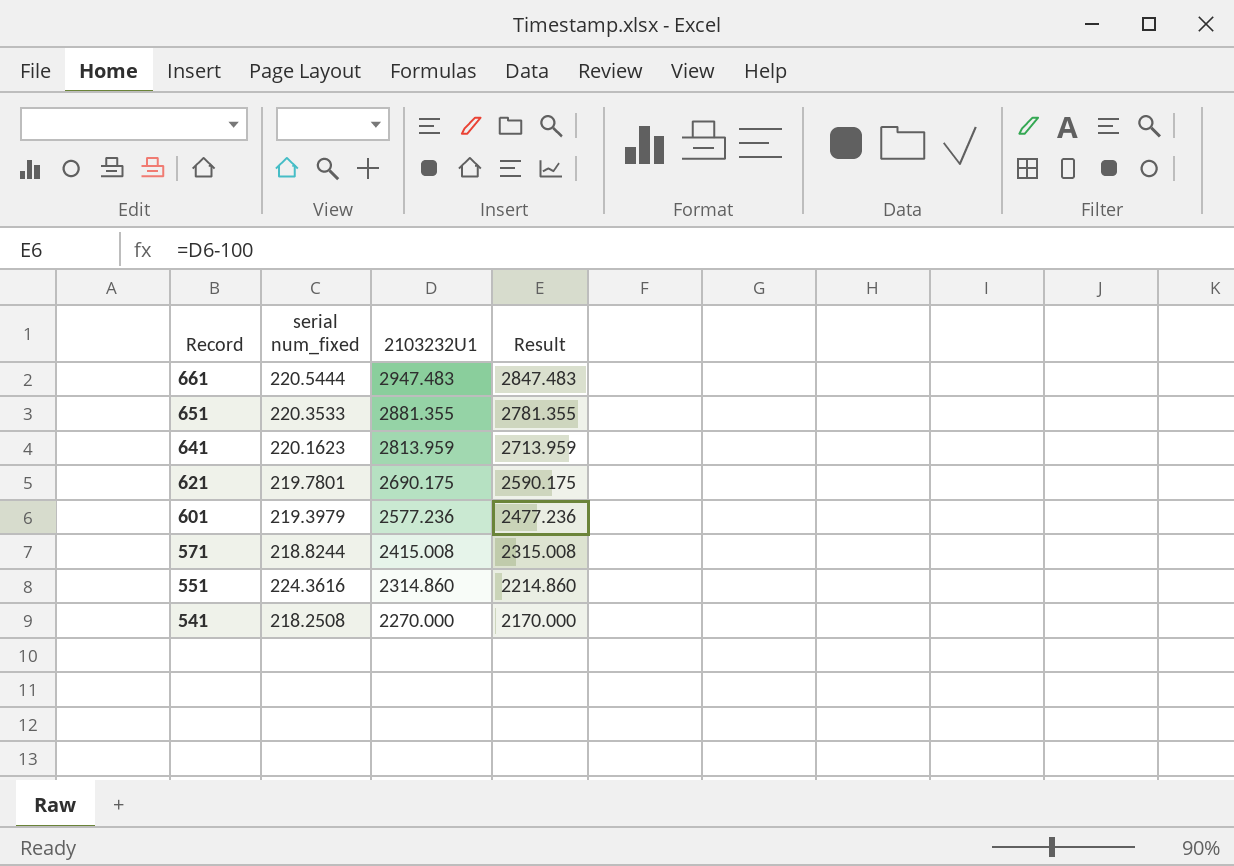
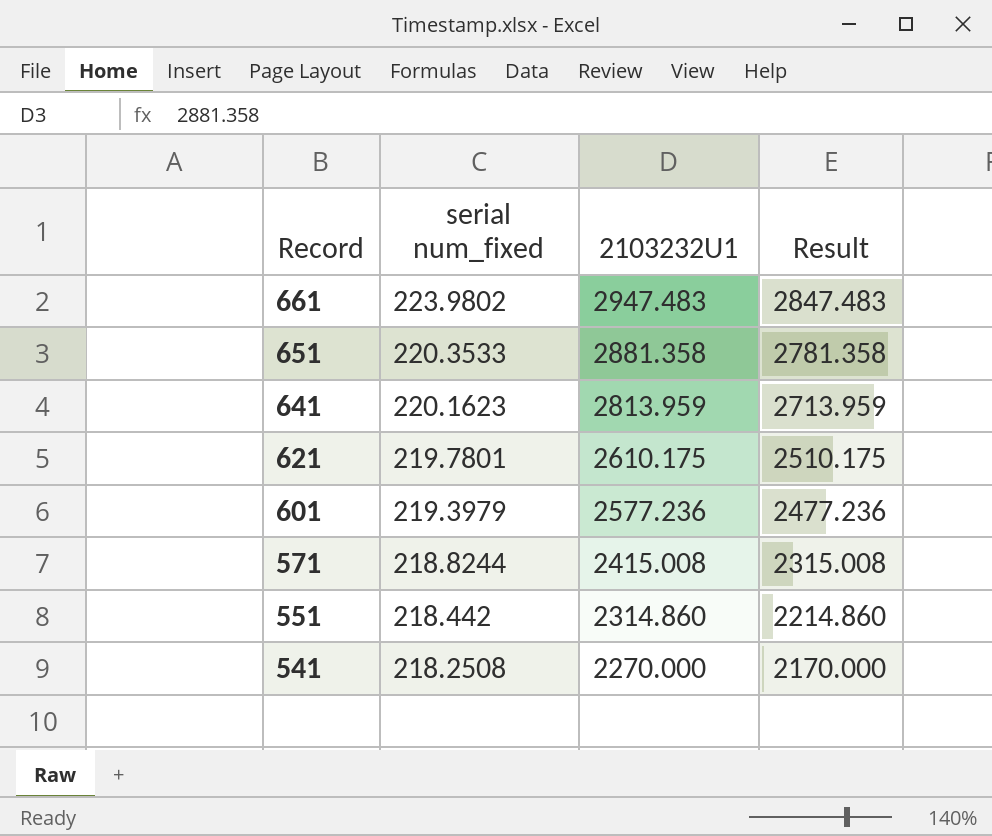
661 | serial num_fixed: 220.5444 -> 223.9802
651 | 2103232U1: 2881.355 -> 2881.358
651 | Result: 2781.355 -> 2781.358
621 | 2103232U1: 2690.175 -> 2610.175
621 | Result: 2590.175 -> 2510.175
551 | serial num_fixed: 224.3616 -> 218.442

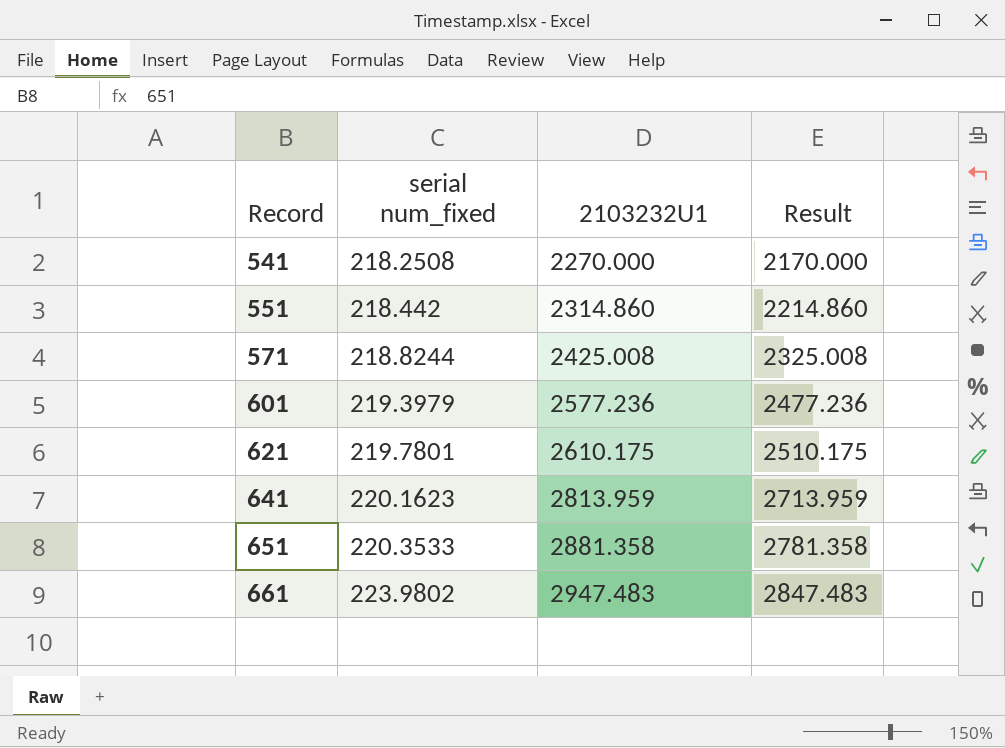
row order: Record descending -> Record ascending
571 | 2103232U1: 2415.008 -> 2425.008
571 | Result: 2315.008 -> 2325.008

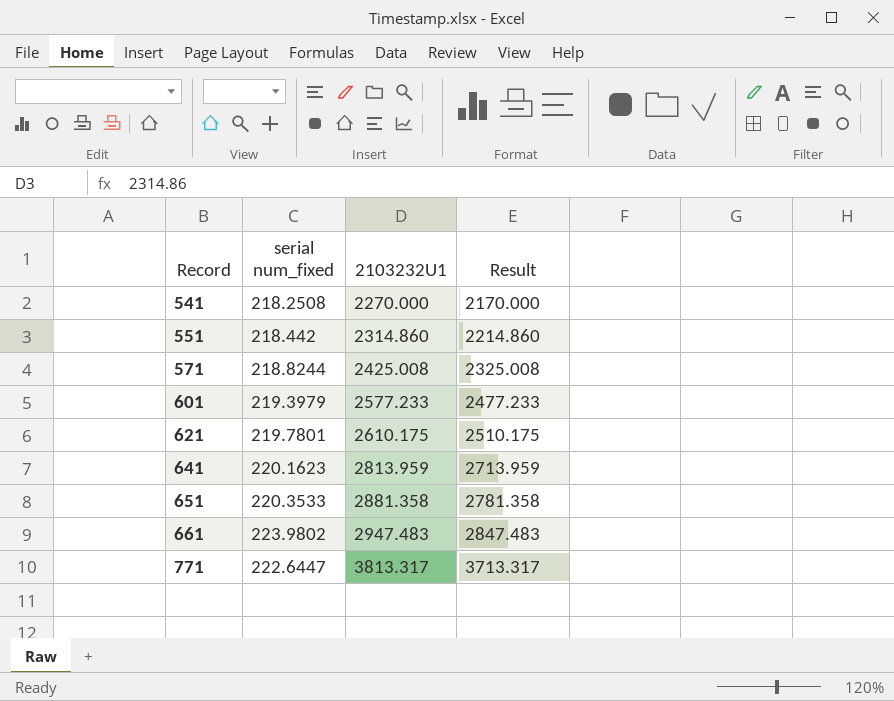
601 | 2103232U1: 2577.236 -> 2577.233
601 | Result: 2477.236 -> 2477.233
row 771: none -> 222.6447 | 3813.317 | 3713.317

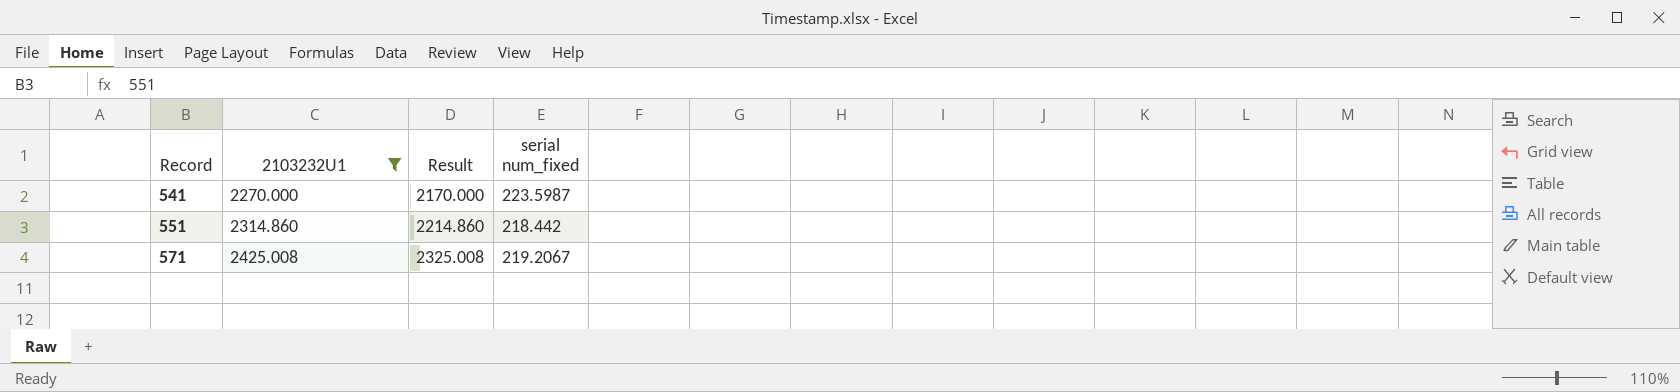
filter: none -> 2103232U1 <= 2425.008
column serial num_fixed | position: 2 -> 4
541 | serial num_fixed: 218.2508 -> 223.5987
571 | serial num_fixed: 218.8244 -> 219.2067

